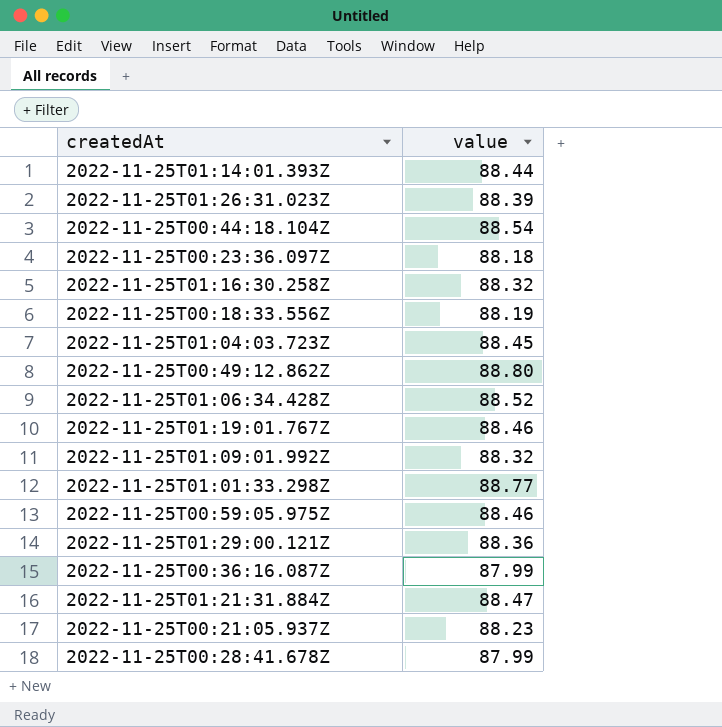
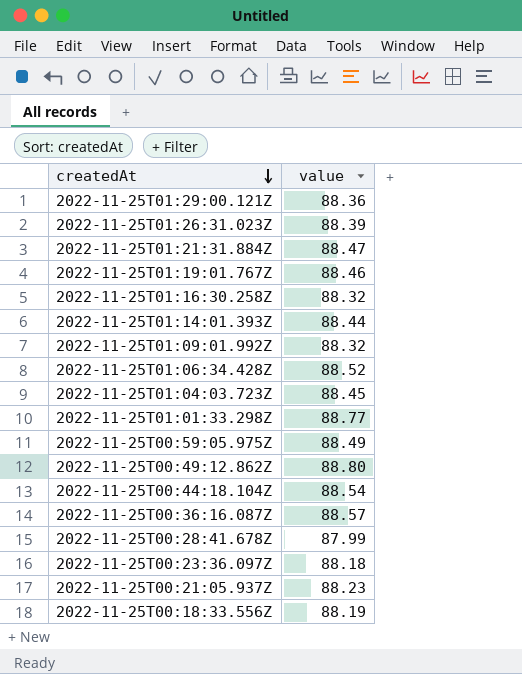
row order: none -> createdAt descending
2022-11-25T00:59:05.975Z | value: 88.46 -> 88.49
2022-11-25T00:36:16.087Z | value: 87.99 -> 88.57

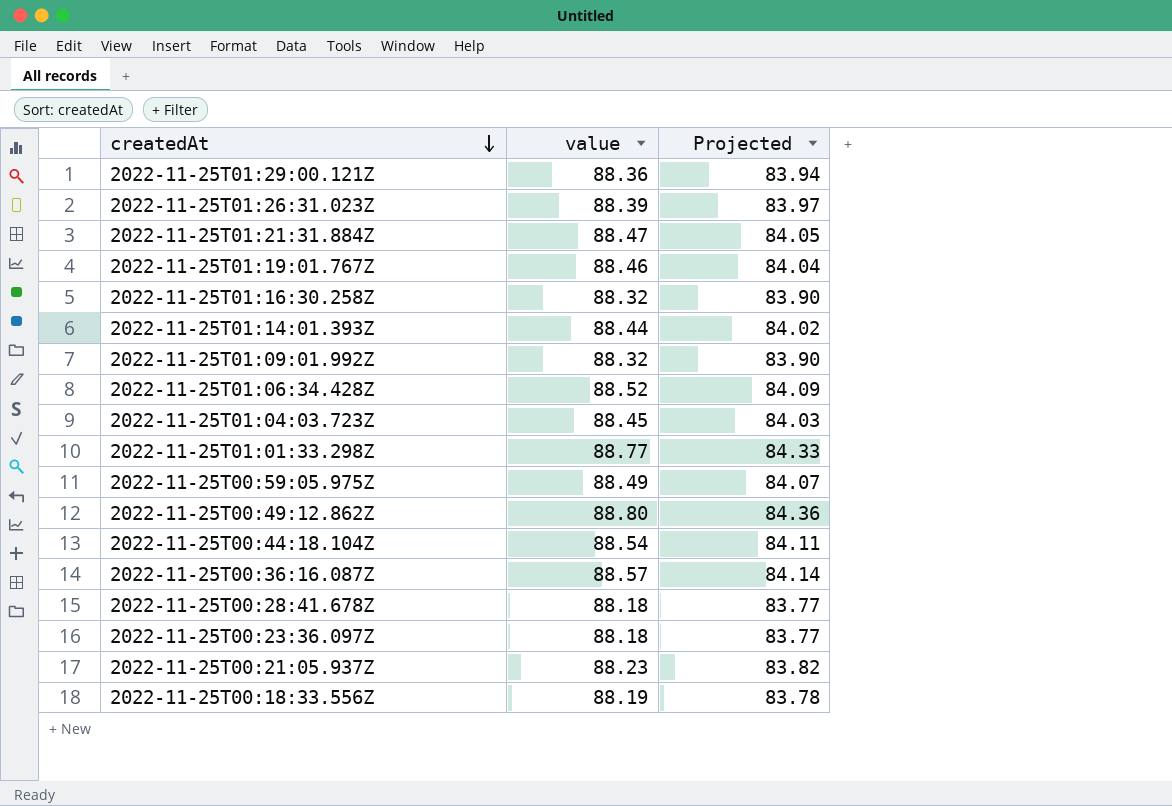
column Projected | formula: none -> [value] * 0.95
2022-11-25T00:28:41.678Z | value: 87.99 -> 88.18

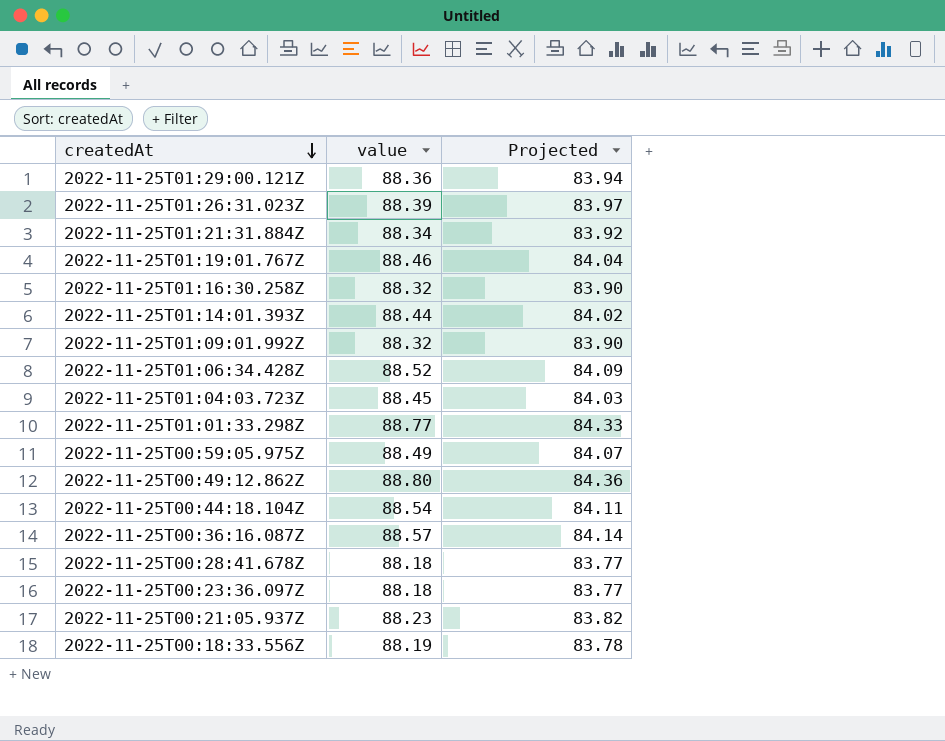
2022-11-25T01:21:31.884Z | value: 88.47 -> 88.34
2022-11-25T01:21:31.884Z | Projected: 84.05 -> 83.92

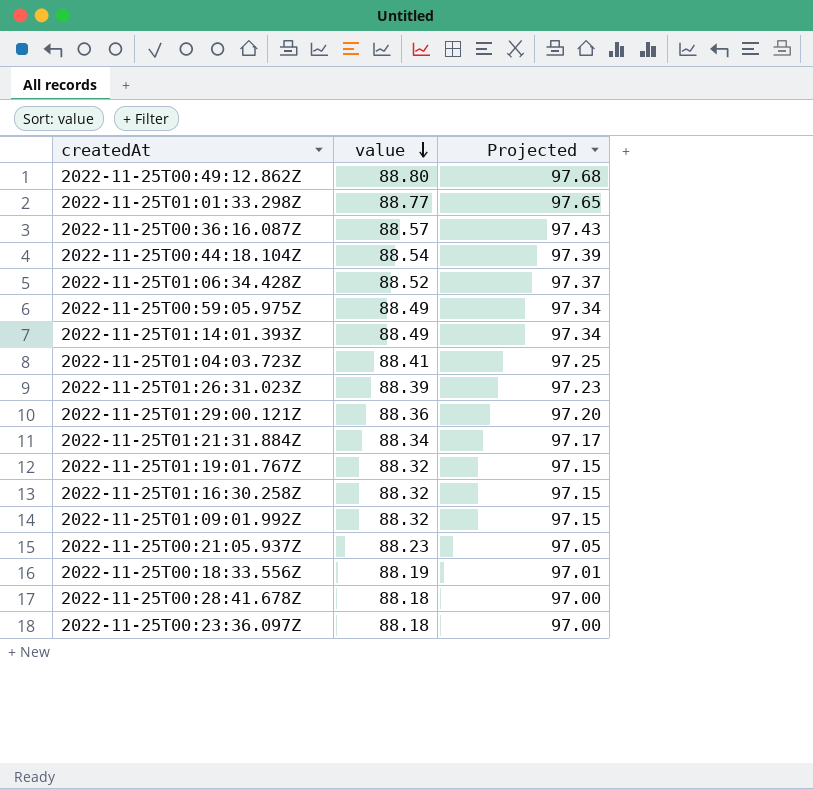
row order: createdAt descending -> value descending
column Projected | formula: [value] * 0.95 -> [value] * 1.1
2022-11-25T01:14:01.393Z | value: 88.44 -> 88.49
2022-11-25T01:04:03.723Z | value: 88.45 -> 88.41
2022-11-25T01:19:01.767Z | value: 88.46 -> 88.32

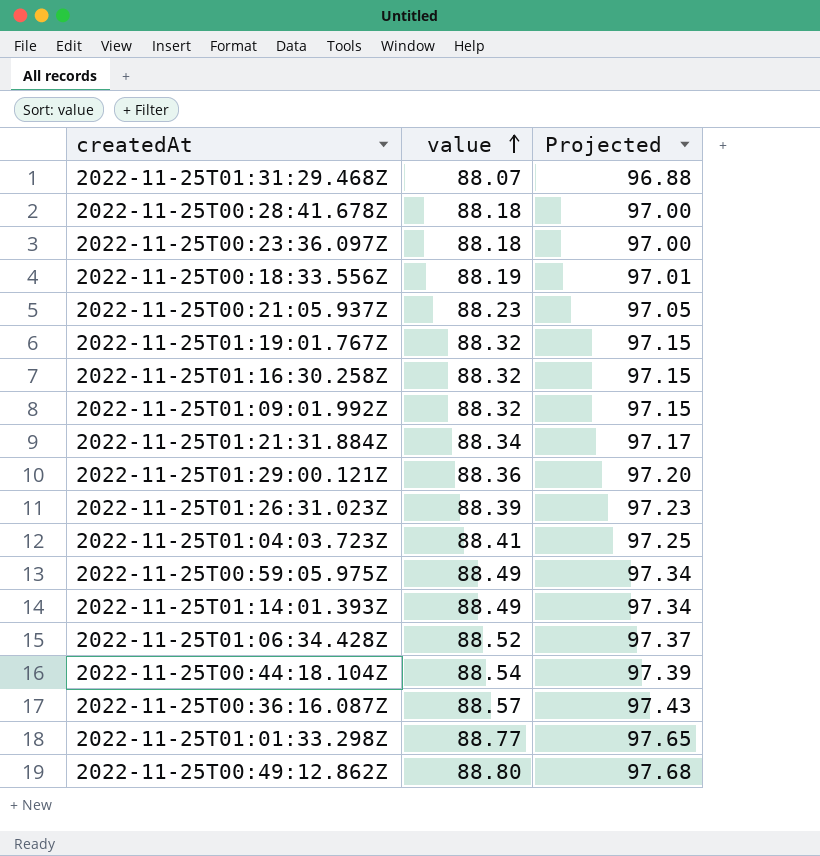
row order: value descending -> value ascending
row 2022-11-25T01:31:29.468Z: none -> 88.07 | 96.88

